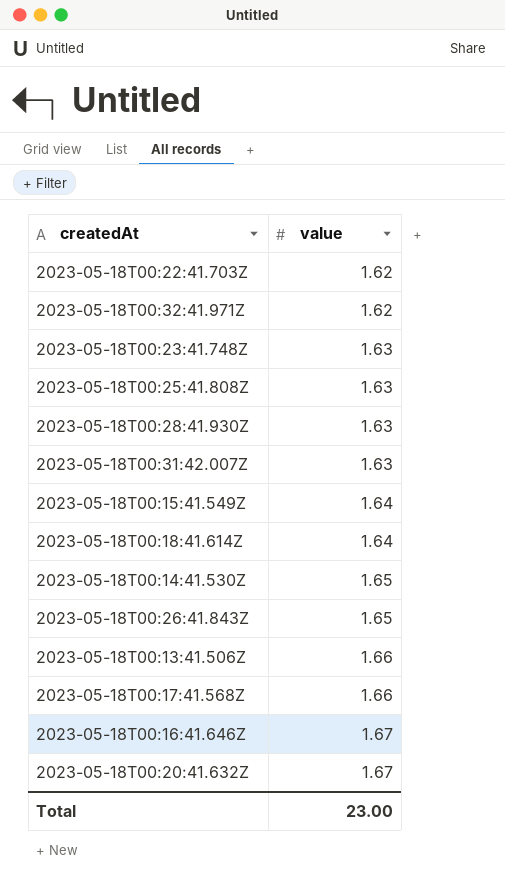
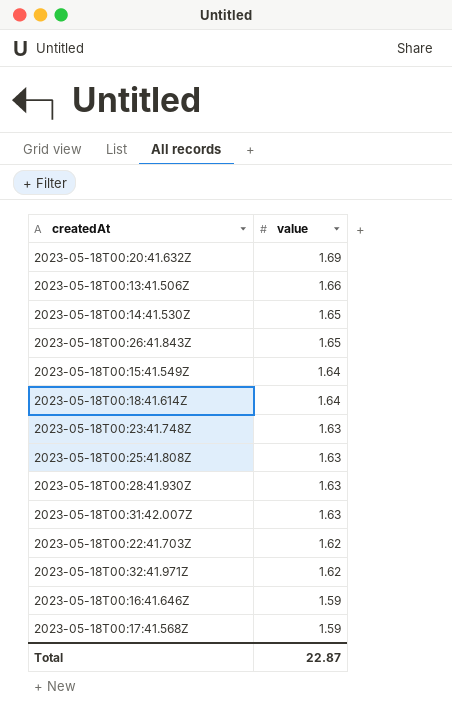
row order: value ascending -> value descending
2023-05-18T00:20:41.632Z | value: 1.67 -> 1.69
2023-05-18T00:16:41.646Z | value: 1.67 -> 1.59
2023-05-18T00:17:41.568Z | value: 1.66 -> 1.59
Total | value: 23.00 -> 22.87

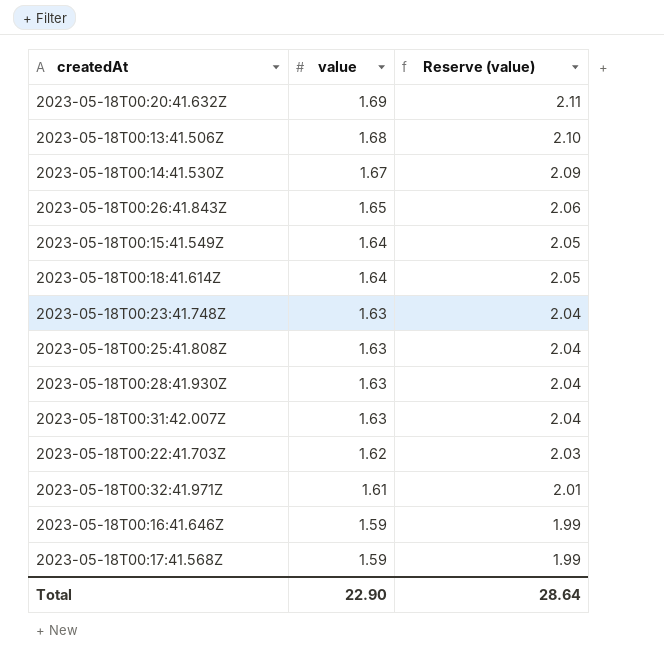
column Reserve (value) | formula: none -> [value] * 1.25
2023-05-18T00:13:41.506Z | value: 1.66 -> 1.68
2023-05-18T00:14:41.530Z | value: 1.65 -> 1.67
2023-05-18T00:32:41.971Z | value: 1.62 -> 1.61
Total | value: 22.87 -> 22.90

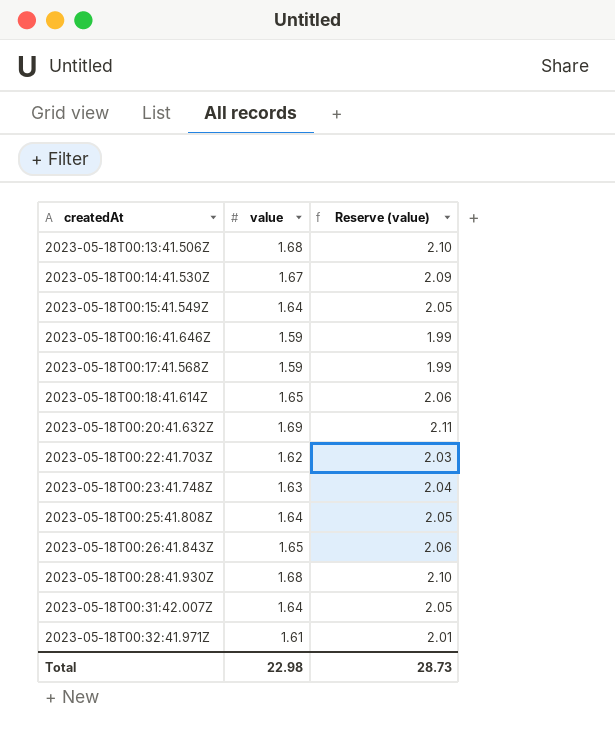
row order: value descending -> createdAt ascending
2023-05-18T00:18:41.614Z | value: 1.64 -> 1.65
2023-05-18T00:18:41.614Z | Reserve (value): 2.05 -> 2.06
2023-05-18T00:25:41.808Z | value: 1.63 -> 1.64
2023-05-18T00:25:41.808Z | Reserve (value): 2.04 -> 2.05
2023-05-18T00:28:41.930Z | value: 1.63 -> 1.68
2023-05-18T00:28:41.930Z | Reserve (value): 2.04 -> 2.10
2023-05-18T00:31:42.007Z | value: 1.63 -> 1.64
2023-05-18T00:31:42.007Z | Reserve (value): 2.04 -> 2.05
Total | value: 22.90 -> 22.98
Total | Reserve (value): 28.64 -> 28.73

